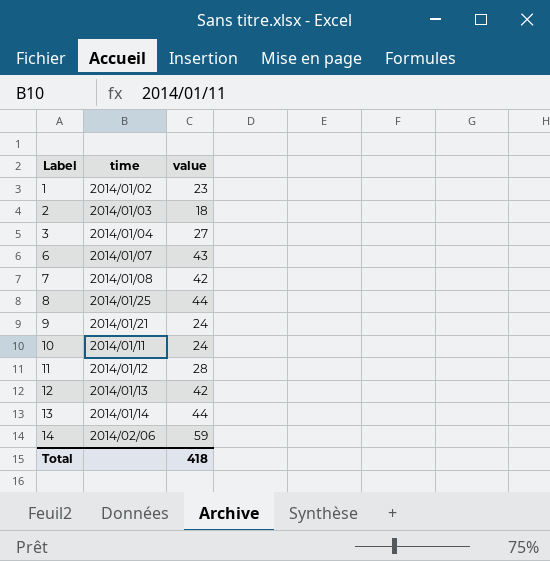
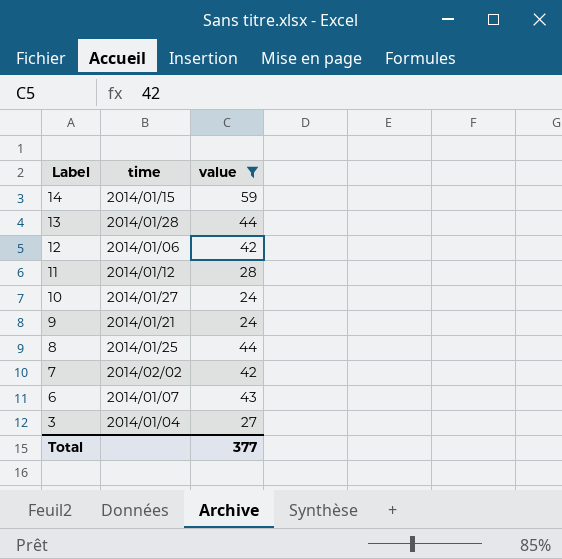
filter: none -> value >= 24
row order: Label ascending -> Label descending
14 | time: 2014/02/06 -> 2014/01/15
13 | time: 2014/01/14 -> 2014/01/28
12 | time: 2014/01/13 -> 2014/01/06
10 | time: 2014/01/11 -> 2014/01/27
7 | time: 2014/01/08 -> 2014/02/02
Total | value: 418 -> 377

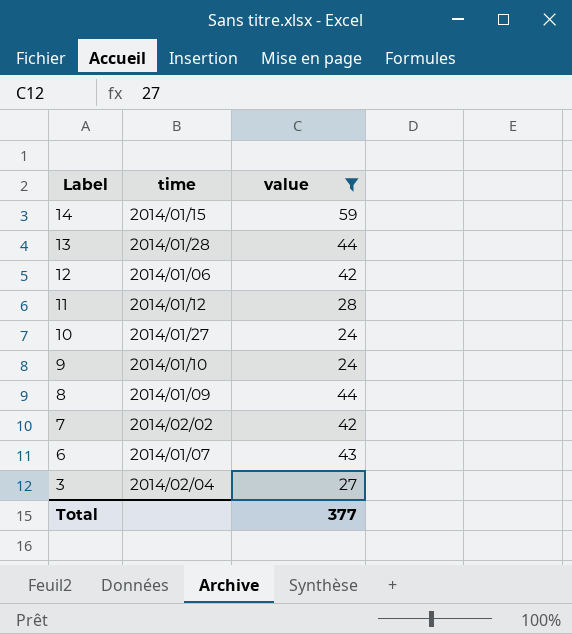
9 | time: 2014/01/21 -> 2014/01/10
8 | time: 2014/01/25 -> 2014/01/09
3 | time: 2014/01/04 -> 2014/02/04

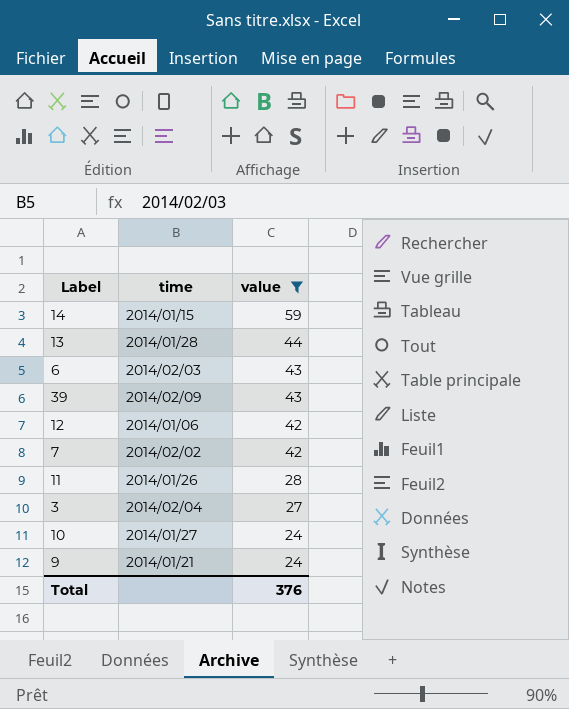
row order: Label descending -> value descending
row 8: 2014/01/09 | 44 -> none
6 | time: 2014/01/07 -> 2014/02/03
row 39: none -> 2014/02/09 | 43
11 | time: 2014/01/12 -> 2014/01/26
9 | time: 2014/01/10 -> 2014/01/21
Total | value: 377 -> 376

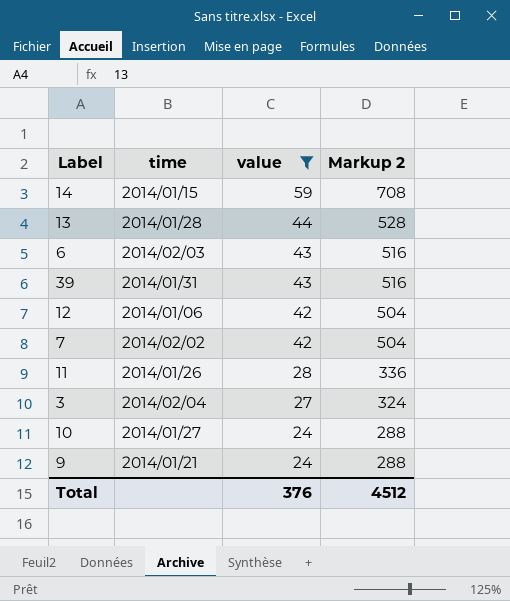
column Markup 2 | formula: none -> [value] * 12
39 | time: 2014/02/09 -> 2014/01/31

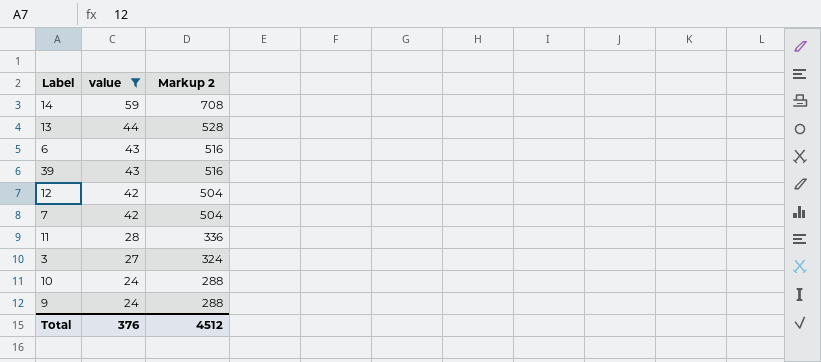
column time | position: 2 -> none

